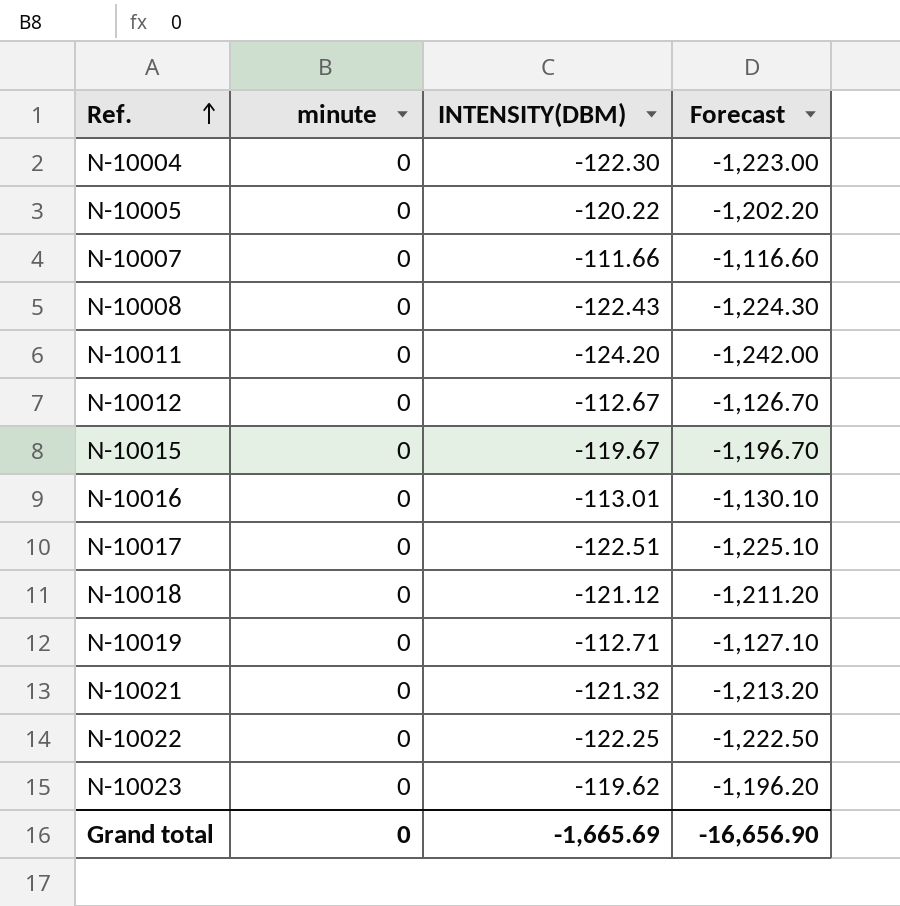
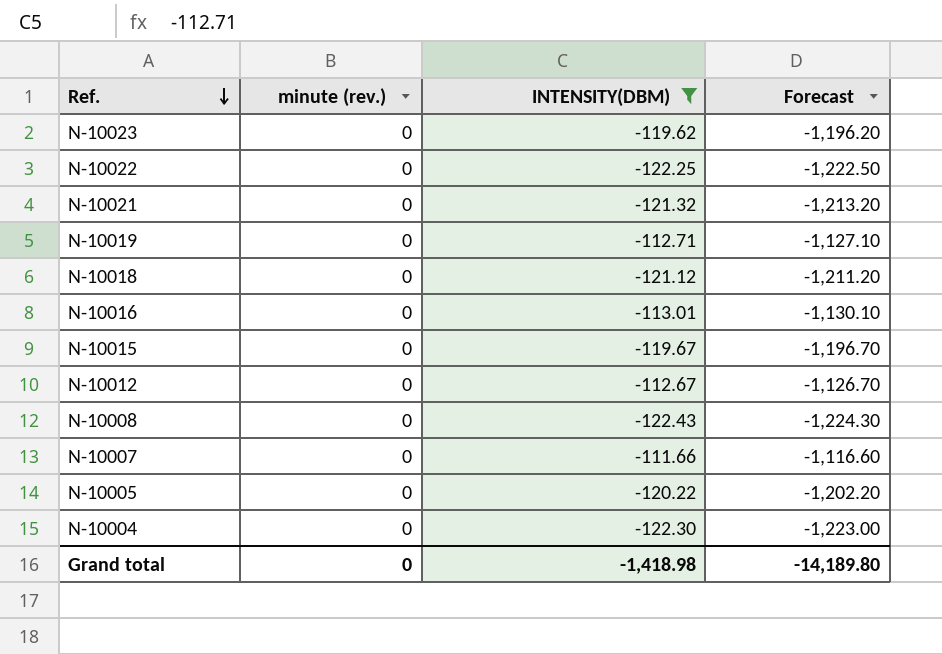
filter: none -> INTENSITY(DBM) >= -122.43
row order: Ref. ascending -> Ref. descending
column name: minute -> minute (rev.)
Grand total | INTENSITY(DBM): -1,665.69 -> -1,418.98
Grand total | Forecast: -16,656.90 -> -14,189.80

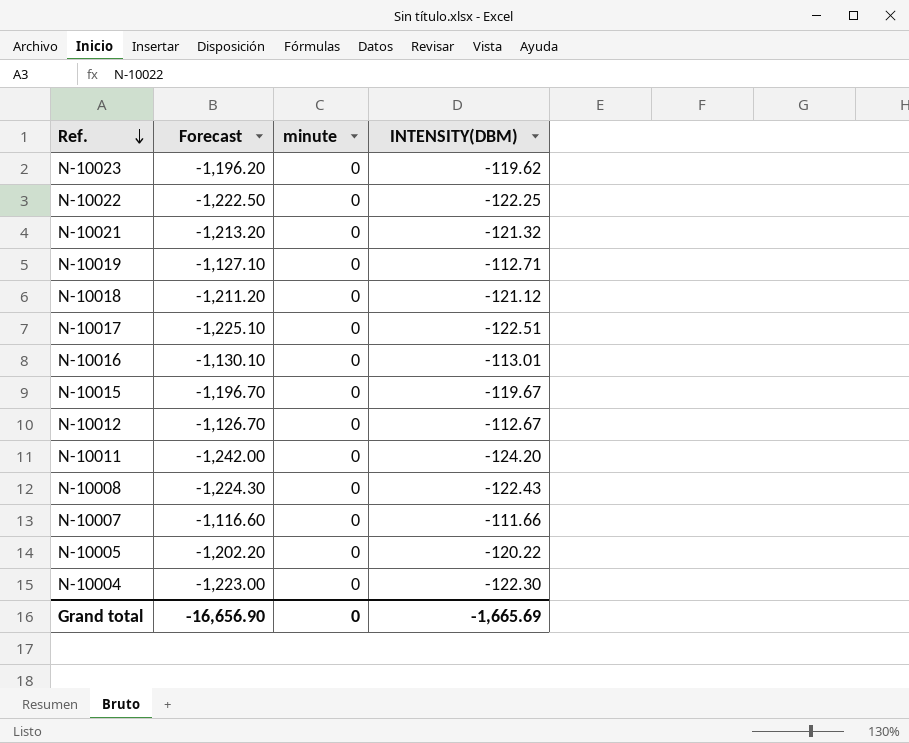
filter: INTENSITY(DBM) >= -122.43 -> none
column Forecast | position: 4 -> 2
column name: minute (rev.) -> minute
Grand total | Forecast: -14,189.80 -> -16,656.90
Grand total | INTENSITY(DBM): -1,418.98 -> -1,665.69

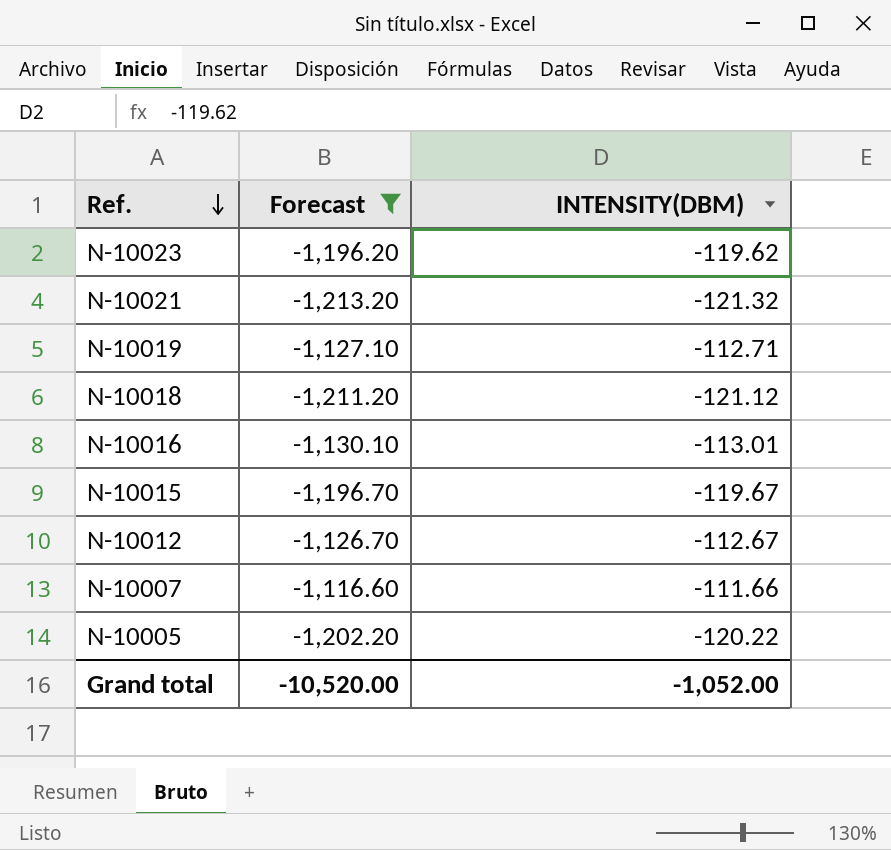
filter: none -> Forecast >= -1,213.20
column minute | position: 3 -> none
Grand total | Forecast: -16,656.90 -> -10,520.00
Grand total | INTENSITY(DBM): -1,665.69 -> -1,052.00

